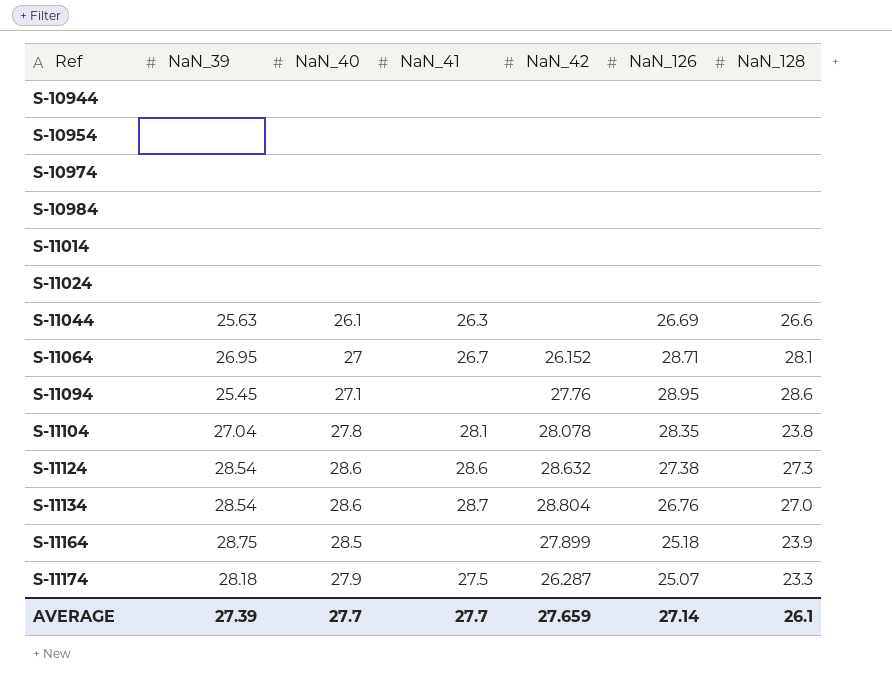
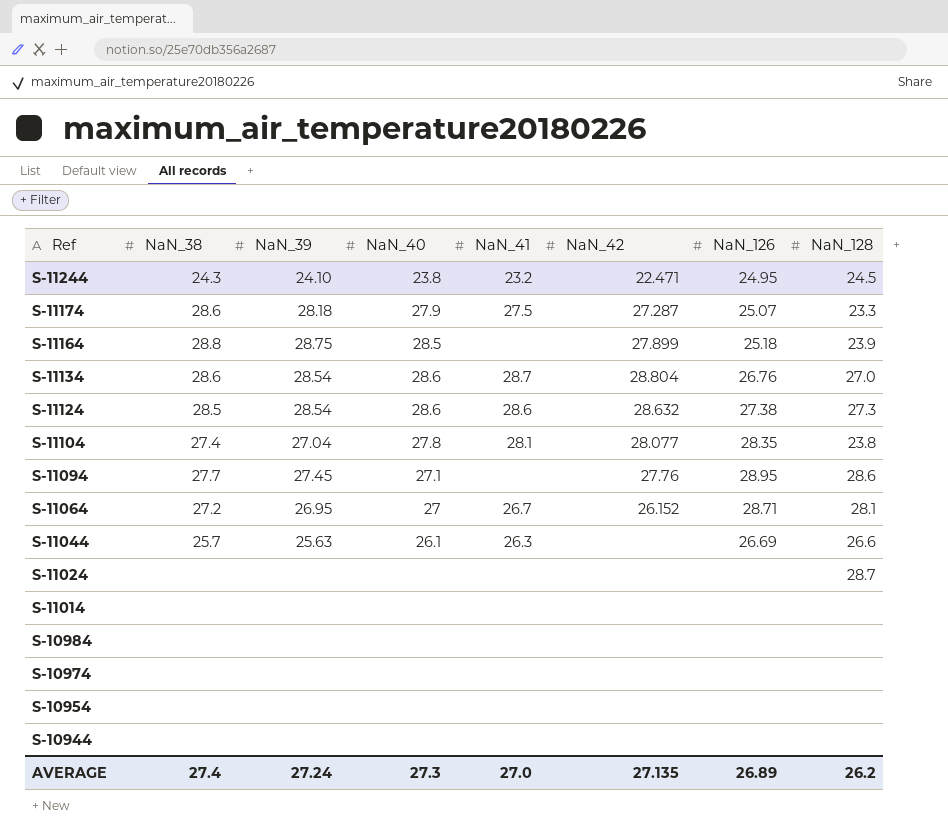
row order: Ref ascending -> Ref descending
column NaN_38 | position: none -> 2
row S-11244: none -> 24.3 | 24.10 | 23.8 | 23.2 | 22.471 | 24.95 | 24.5
S-11174 | NaN_42: 26.287 -> 27.287
S-11104 | NaN_42: 28.078 -> 28.077
S-11094 | NaN_39: 25.45 -> 27.45
S-11024 | NaN_128: none -> 28.7
AVERAGE | NaN_39: 27.39 -> 27.24
AVERAGE | NaN_40: 27.7 -> 27.3
AVERAGE | NaN_41: 27.7 -> 27.0
AVERAGE | NaN_42: 27.659 -> 27.135
AVERAGE | NaN_126: 27.14 -> 26.89
AVERAGE | NaN_128: 26.1 -> 26.2

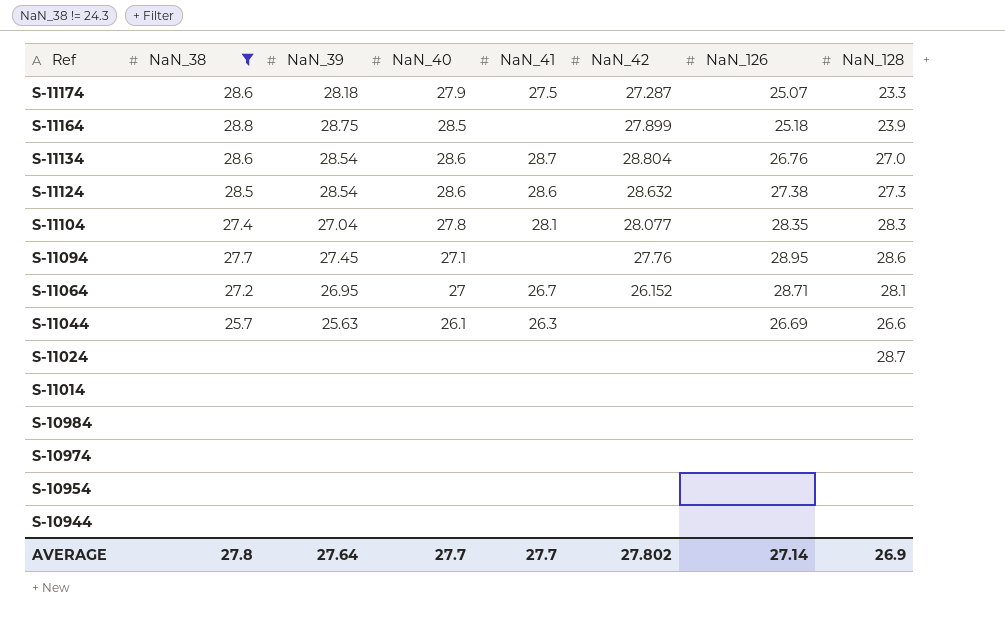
filter: none -> NaN_38 != 24.3
S-11104 | NaN_128: 23.8 -> 28.3
AVERAGE | NaN_38: 27.4 -> 27.8
AVERAGE | NaN_39: 27.24 -> 27.64
AVERAGE | NaN_40: 27.3 -> 27.7
AVERAGE | NaN_41: 27.0 -> 27.7
AVERAGE | NaN_42: 27.135 -> 27.802
AVERAGE | NaN_126: 26.89 -> 27.14
AVERAGE | NaN_128: 26.2 -> 26.9

